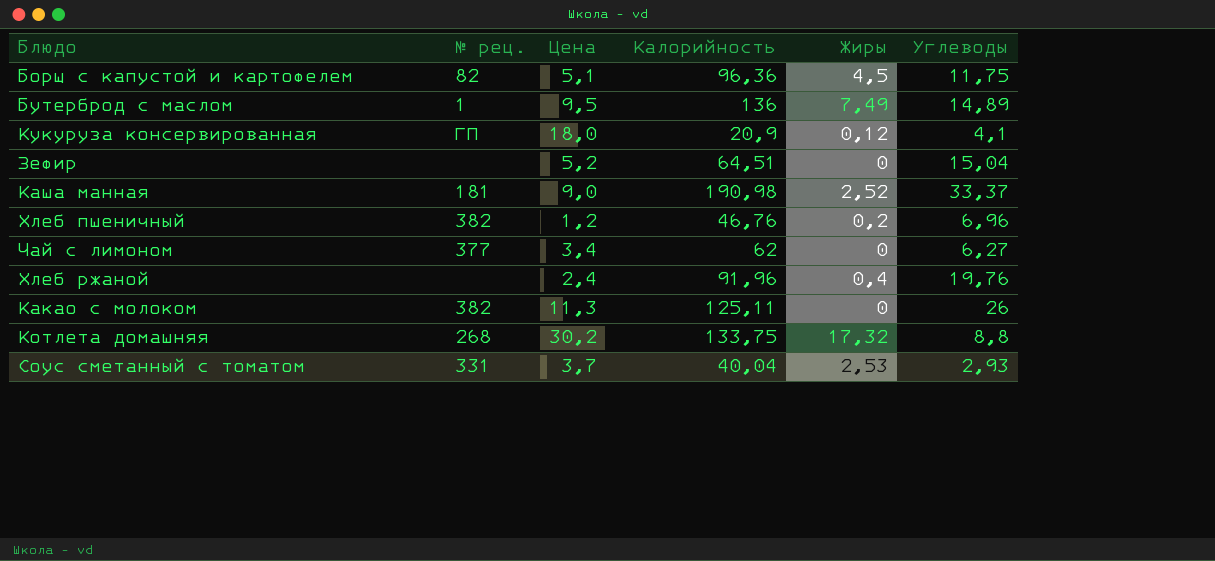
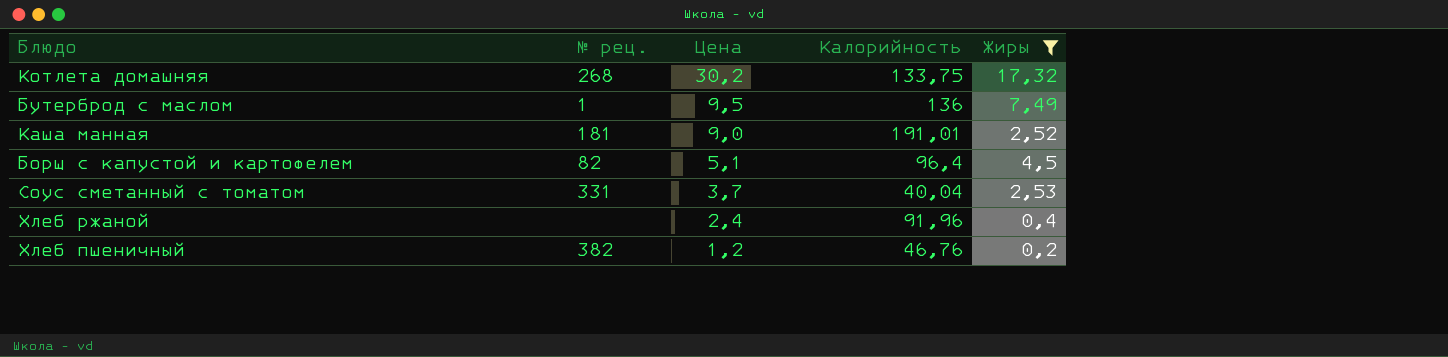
filter: none -> Жиры >= 0,2
row order: none -> Цена descending
column Углеводы | position: 6 -> none
Каша манная | Калорийность: 190,98 -> 191,01
Борщ с капустой и картофелем | Калорийность: 96,36 -> 96,4

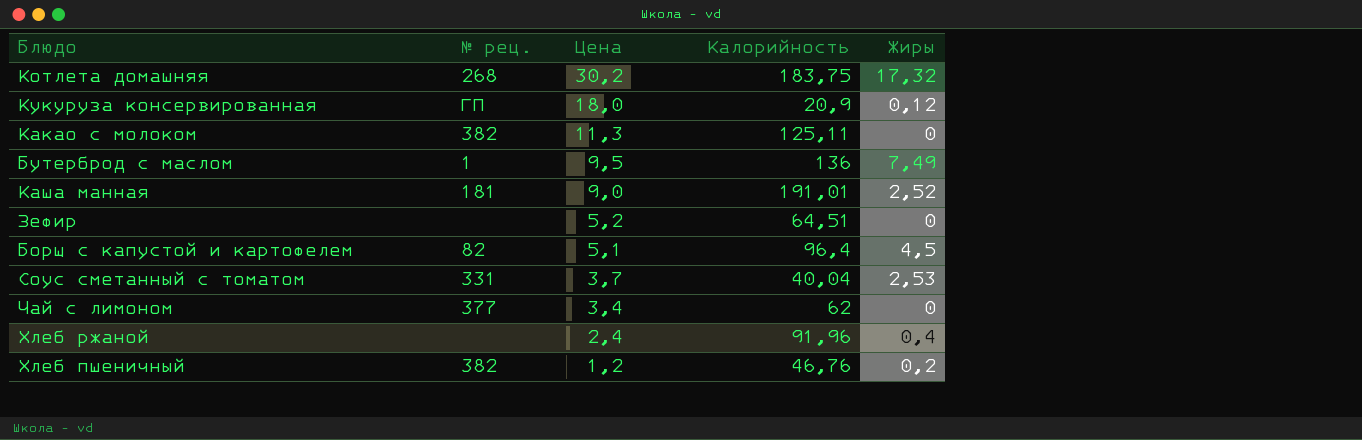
filter: Жиры >= 0,2 -> none
Котлета домашняя | Калорийность: 133,75 -> 183,75

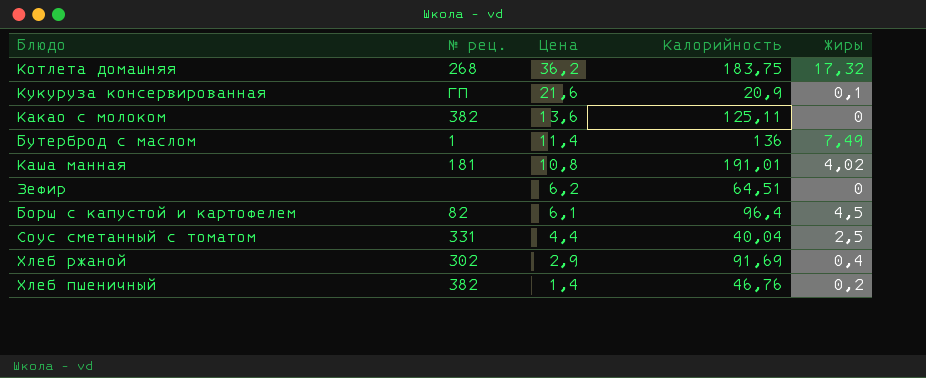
row Чай с лимоном: 377 | 3,4 | 62 | 0 -> none
Котлета домашняя | Цена: 30,2 -> 36,2
Кукуруза консервированная | Цена: 18,0 -> 21,6
Кукуруза консервированная | Жиры: 0,12 -> 0,1
Какао с молоком | Цена: 11,3 -> 13,6
Бутерброд с маслом | Цена: 9,5 -> 11,4
Каша манная | Цена: 9,0 -> 10,8
Каша манная | Жиры: 2,52 -> 4,02
Зефир | Цена: 5,2 -> 6,2
Борщ с капустой и картофелем | Цена: 5,1 -> 6,1
Соус сметанный с томатом | Цена: 3,7 -> 4,4
Соус сметанный с томатом | Жиры: 2,53 -> 2,5
Хлеб ржаной | № рец.: none -> 302
Хлеб ржаной | Цена: 2,4 -> 2,9
Хлеб ржаной | Калорийность: 91,96 -> 91,69
Хлеб пшеничный | Цена: 1,2 -> 1,4

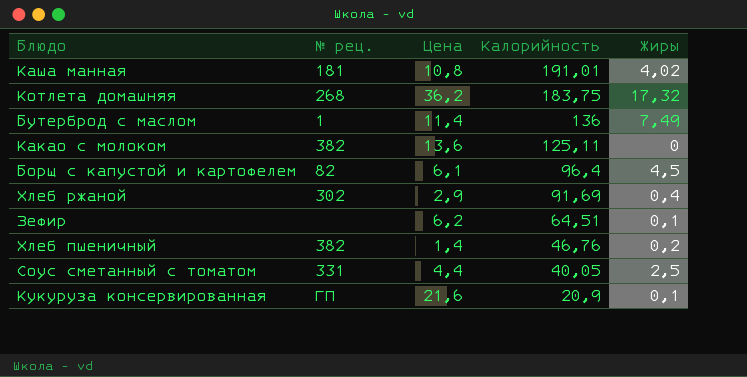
row order: Цена descending -> Калорийность descending
Зефир | Жиры: 0 -> 0,1
Соус сметанный с томатом | Калорийность: 40,04 -> 40,05

